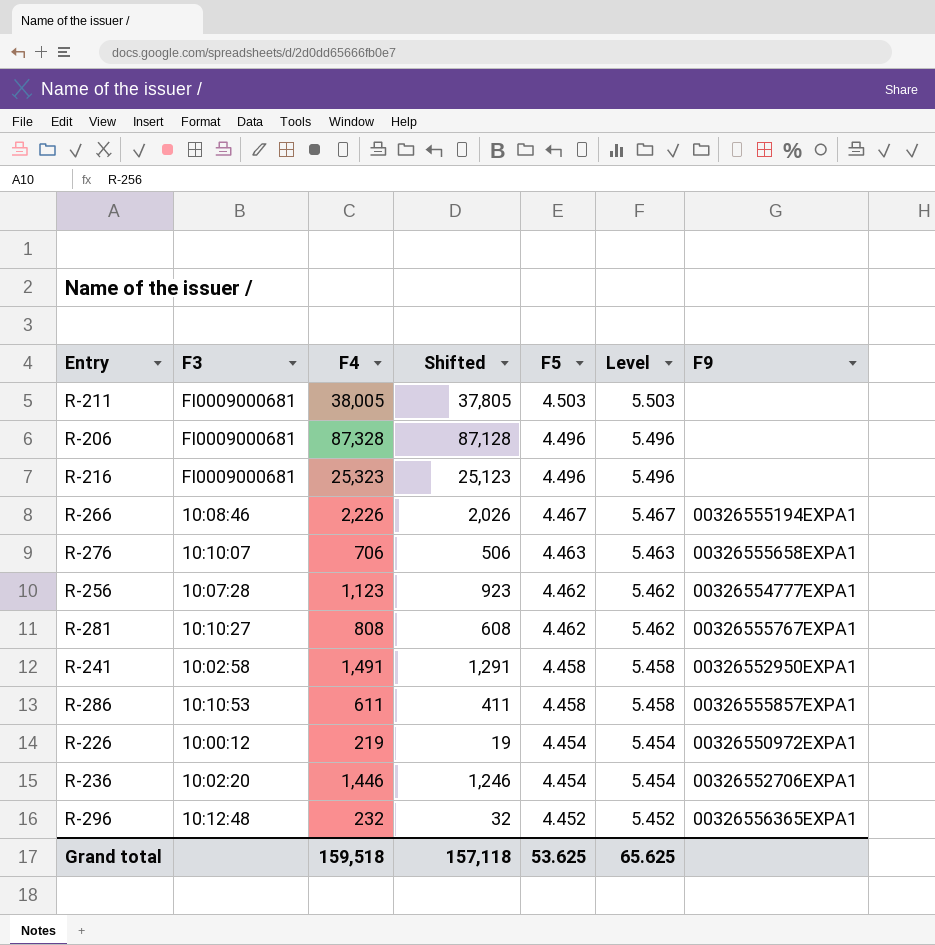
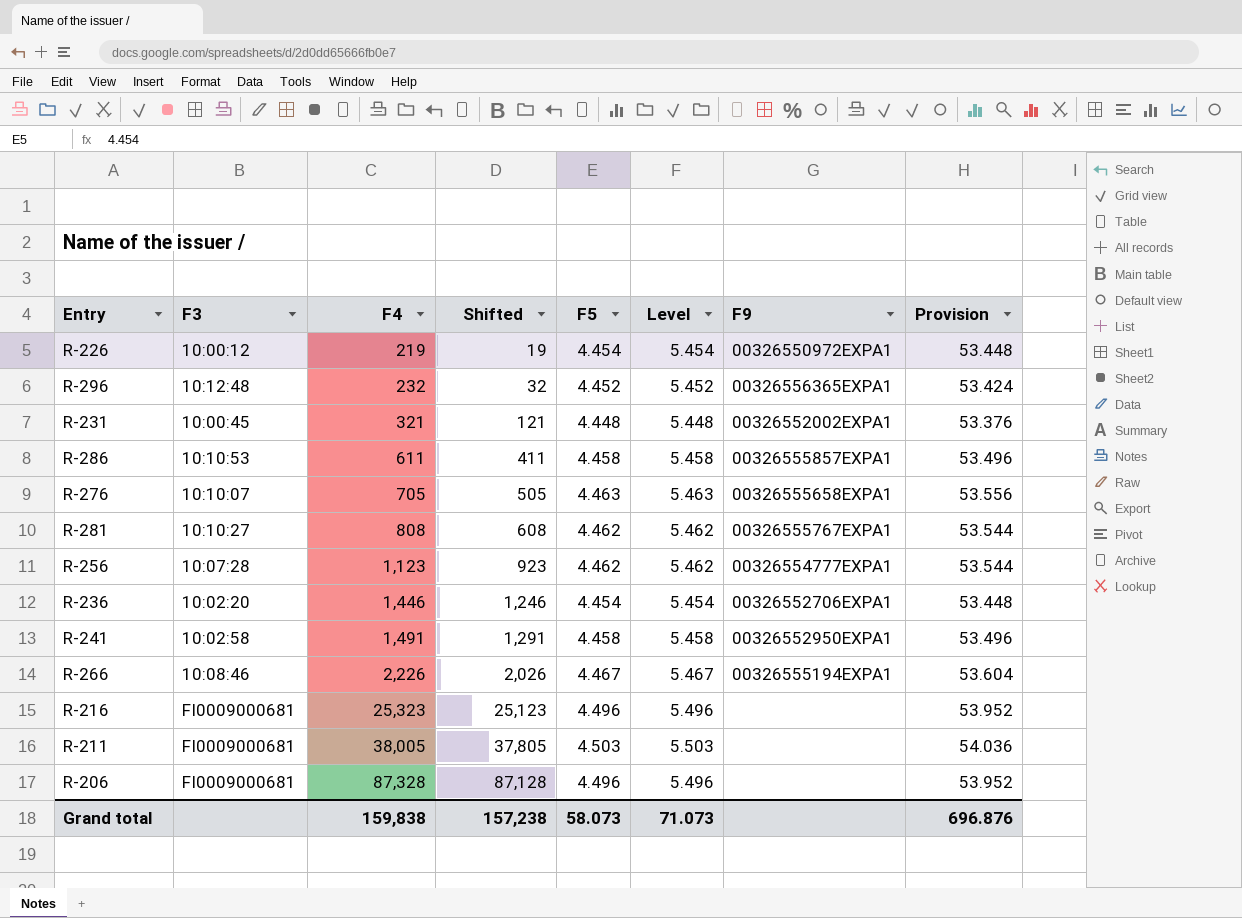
row order: F5 descending -> F4 ascending
column Provision | formula: none -> [F5] * 12
row R-231: none -> 10:00:45 | 321 | 121 | 4.448 | 5.448 | 00326552002EXPA1 | 53.376
R-276 | F4: 706 -> 705
R-276 | Shifted: 506 -> 505
Grand total | F4: 159,518 -> 159,838
Grand total | Shifted: 157,118 -> 157,238
Grand total | F5: 53.625 -> 58.073
Grand total | Level: 65.625 -> 71.073

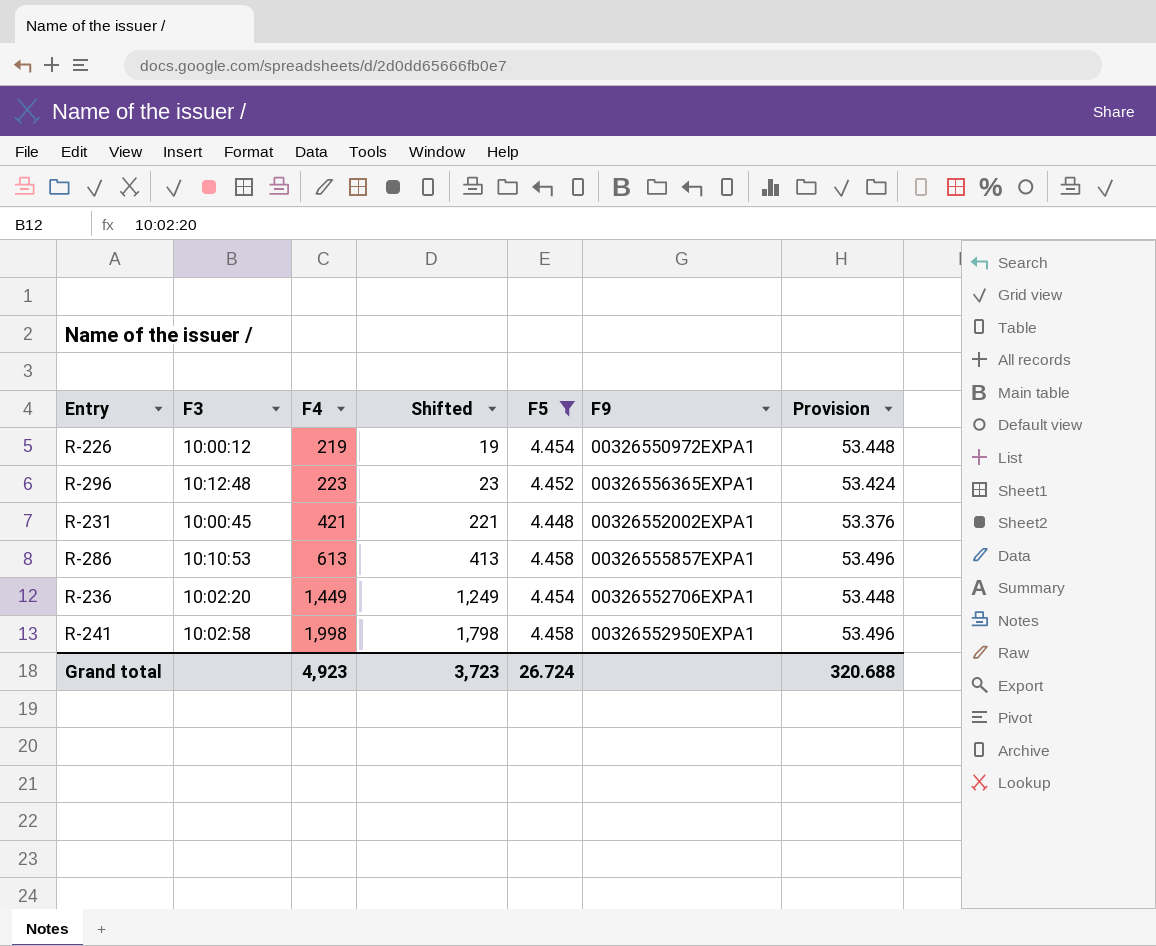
filter: none -> F5 <= 4.458
column Level | formula: [F5] + 1 -> none
R-296 | F4: 232 -> 223
R-296 | Shifted: 32 -> 23
R-231 | F4: 321 -> 421
R-231 | Shifted: 121 -> 221
R-286 | F4: 611 -> 613
R-286 | Shifted: 411 -> 413
R-236 | F4: 1,446 -> 1,449
R-236 | Shifted: 1,246 -> 1,249
R-241 | F4: 1,491 -> 1,998
R-241 | Shifted: 1,291 -> 1,798
Grand total | F4: 159,838 -> 4,923
Grand total | Shifted: 157,238 -> 3,723
Grand total | F5: 58.073 -> 26.724
Grand total | Provision: 696.876 -> 320.688

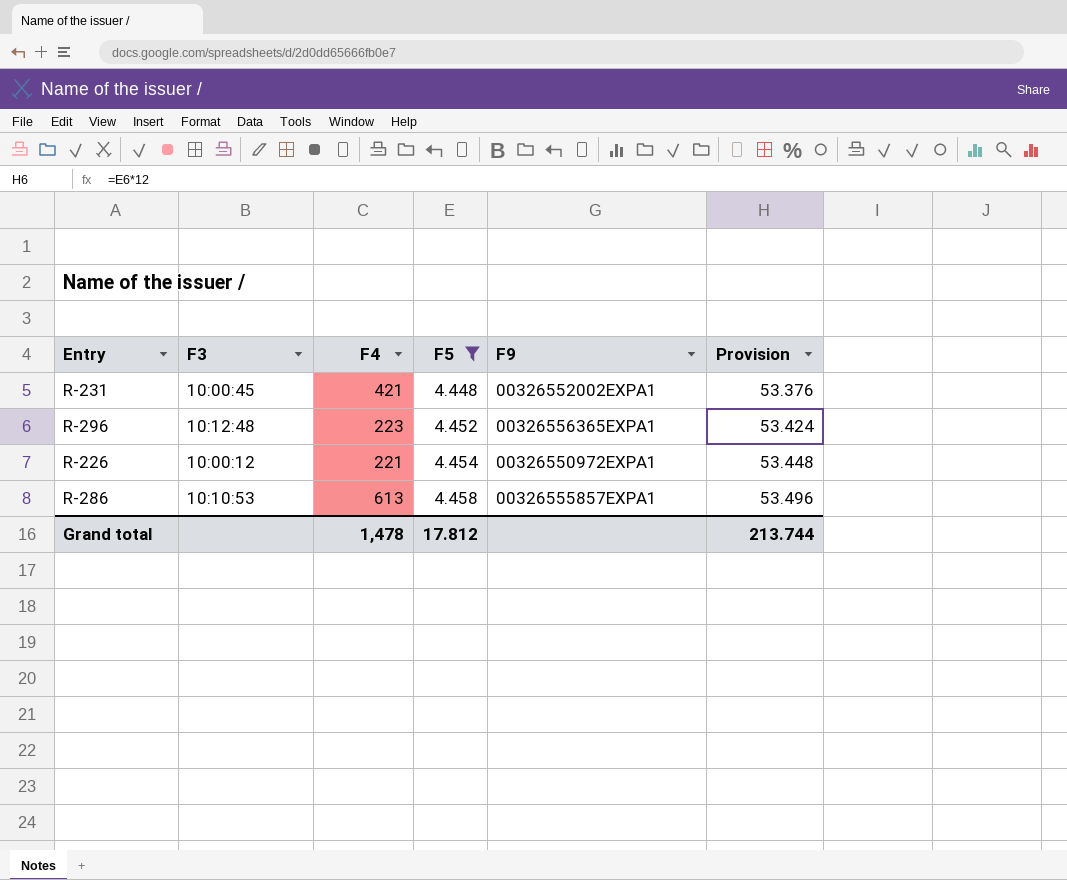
row order: F4 ascending -> F5 ascending
column Shifted | formula: [F4] - 200 -> none
row R-236: 10:02:20 | 1,449 | 1,249 | 4.454 | 00326552706EXPA1 | 53.448 -> none
row R-241: 10:02:58 | 1,998 | 1,798 | 4.458 | 00326552950EXPA1 | 53.496 -> none
R-226 | F4: 219 -> 221
Grand total | F4: 4,923 -> 1,478
Grand total | F5: 26.724 -> 17.812
Grand total | Provision: 320.688 -> 213.744

